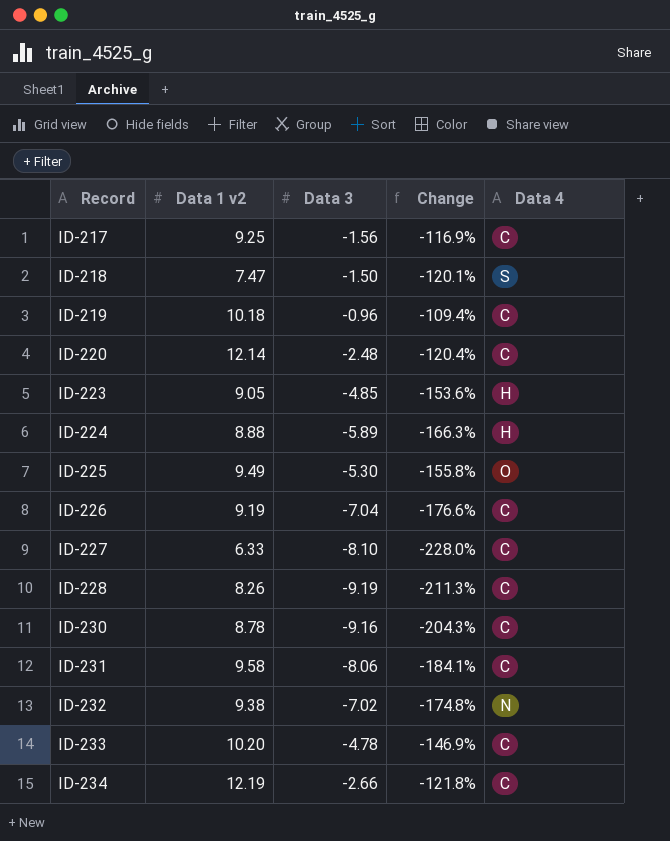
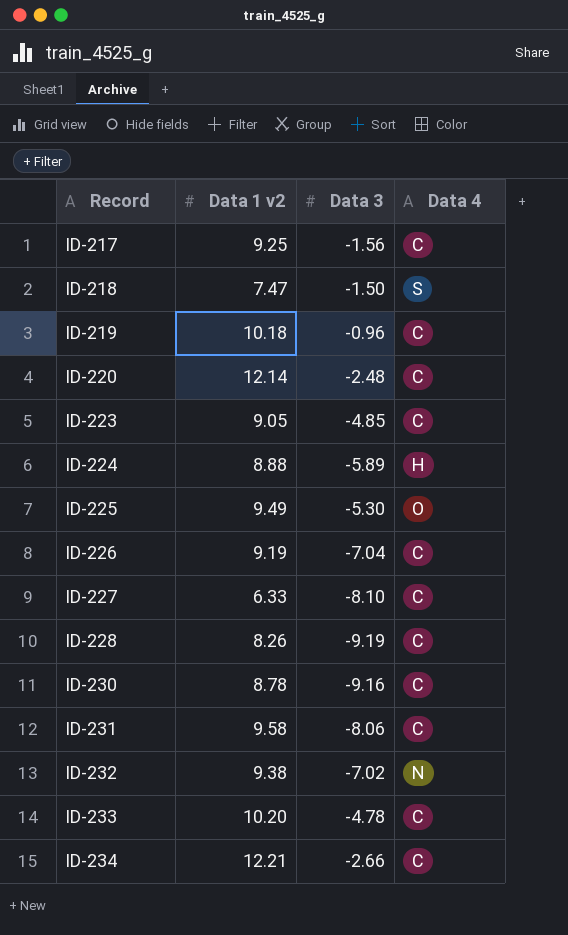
column Change | formula: ([Data 3] - [Data 1 v2]) / [Data 1 v2] -> none
ID-223 | Data 4: H -> C
ID-234 | Data 1 v2: 12.19 -> 12.21

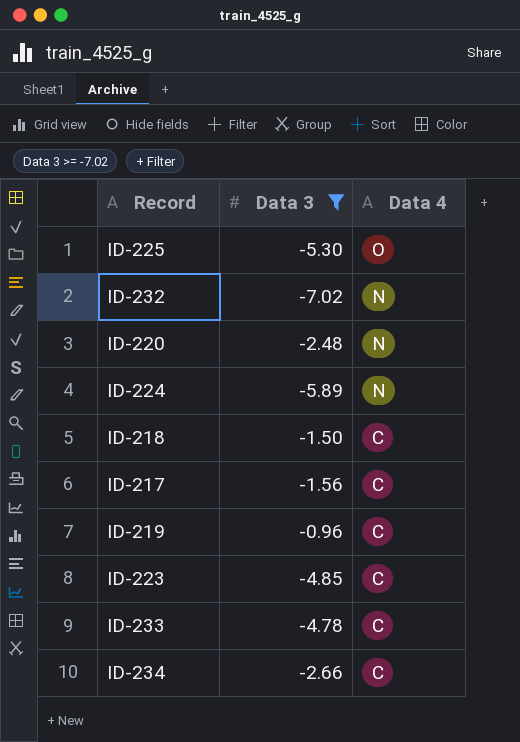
filter: none -> Data 3 >= -7.02
row order: Record ascending -> Data 4 descending
column Data 1 v2 | position: 2 -> none
ID-220 | Data 4: C -> N
ID-224 | Data 4: H -> N
ID-218 | Data 4: S -> C

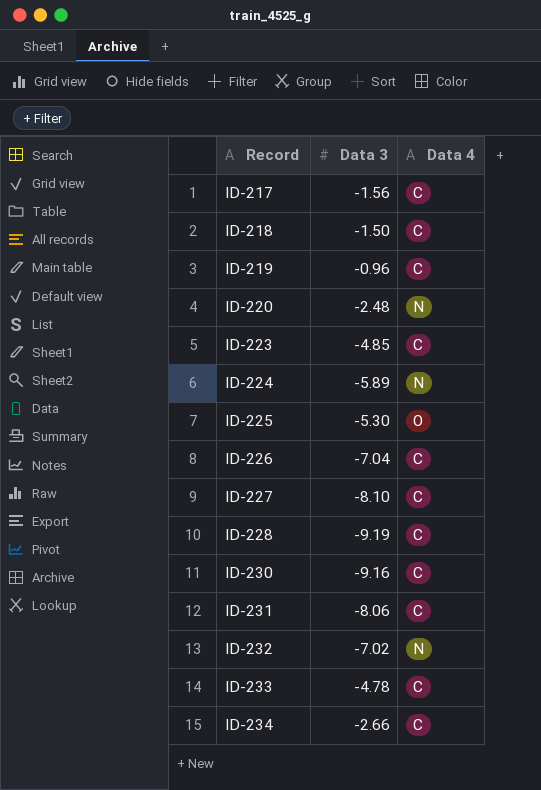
filter: Data 3 >= -7.02 -> none
row order: Data 4 descending -> Record ascending

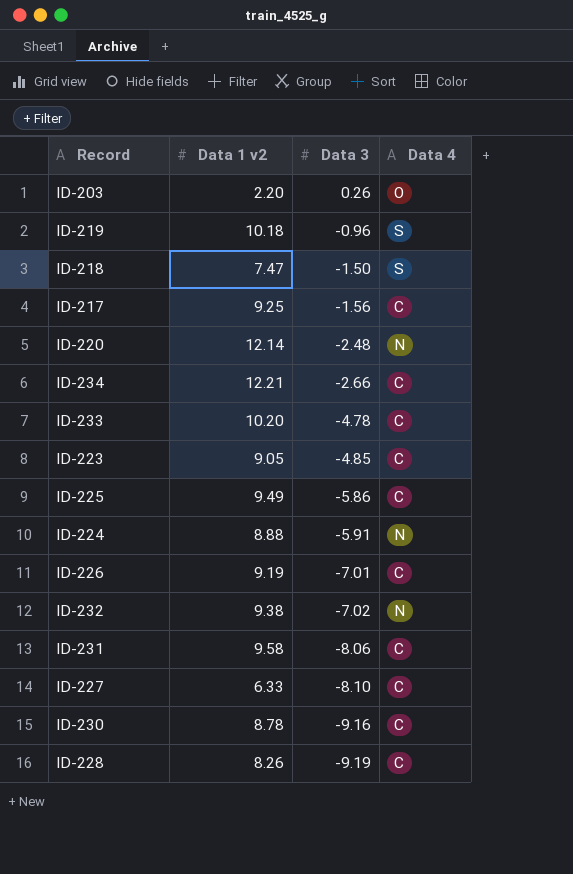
row order: Record ascending -> Data 3 descending
column Data 1 v2 | position: none -> 2
row ID-203: none -> 2.20 | 0.26 | O
ID-219 | Data 4: C -> S
ID-218 | Data 4: C -> S
ID-225 | Data 3: -5.30 -> -5.86
ID-225 | Data 4: O -> C
ID-224 | Data 3: -5.89 -> -5.91
ID-226 | Data 3: -7.04 -> -7.01

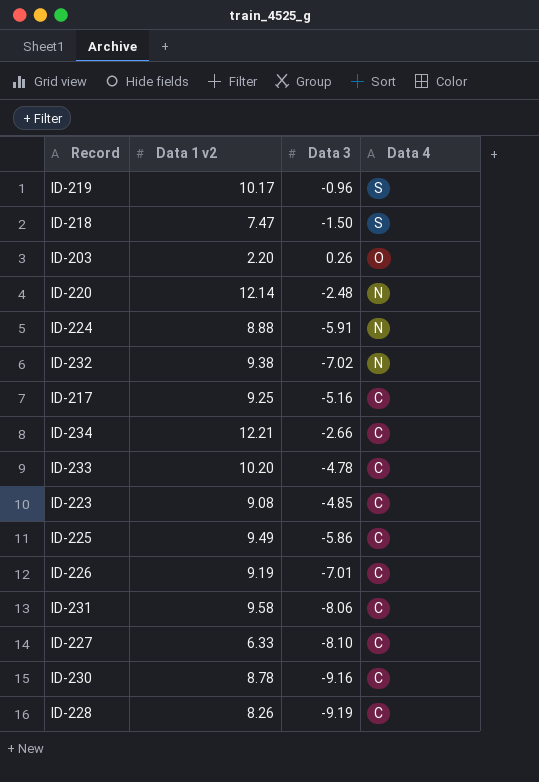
row order: Data 3 descending -> Data 4 descending
ID-219 | Data 1 v2: 10.18 -> 10.17
ID-217 | Data 3: -1.56 -> -5.16
ID-223 | Data 1 v2: 9.05 -> 9.08

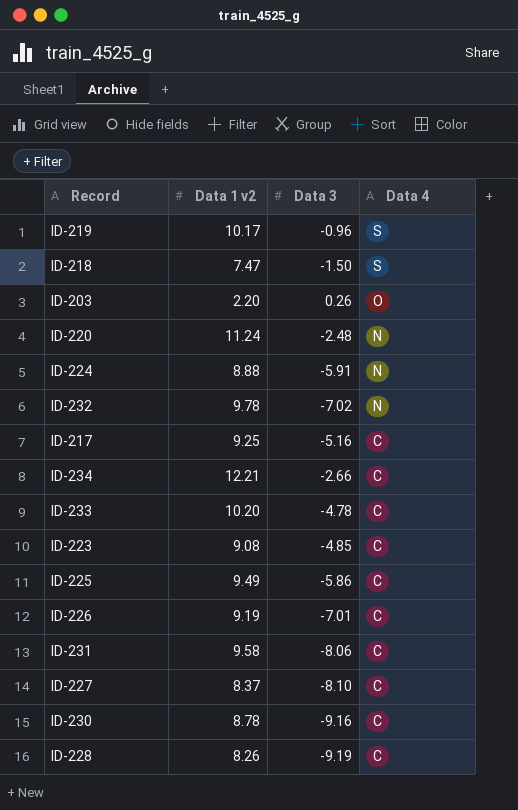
ID-220 | Data 1 v2: 12.14 -> 11.24
ID-232 | Data 1 v2: 9.38 -> 9.78
ID-227 | Data 1 v2: 6.33 -> 8.37

